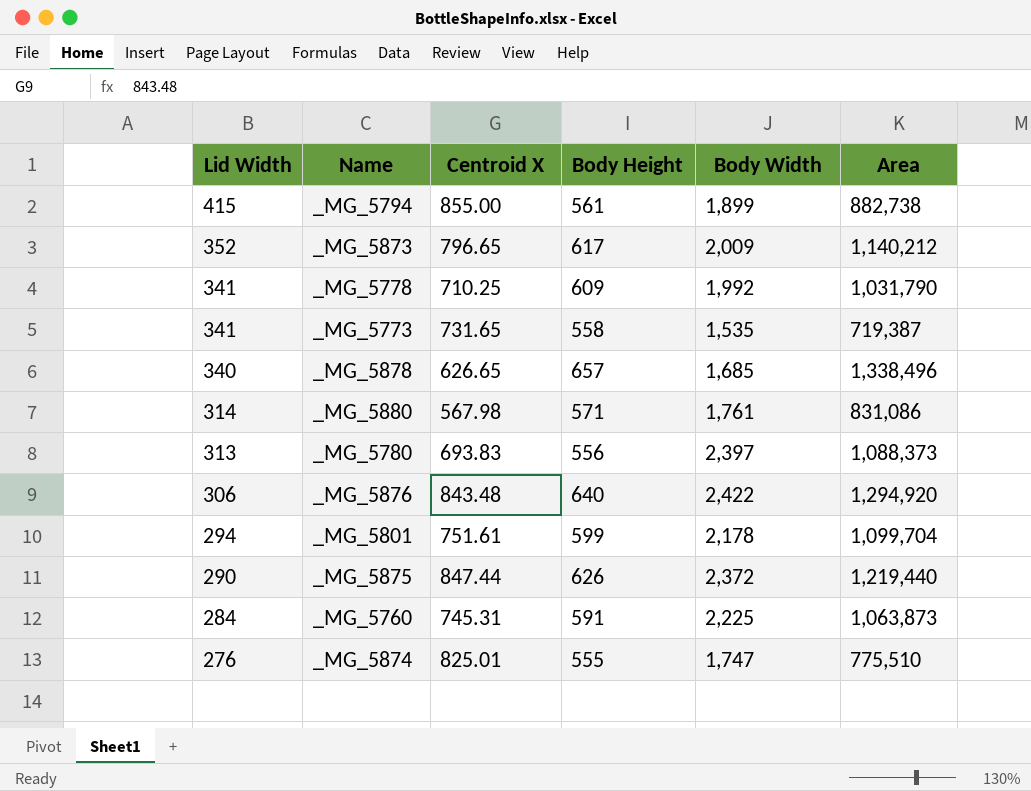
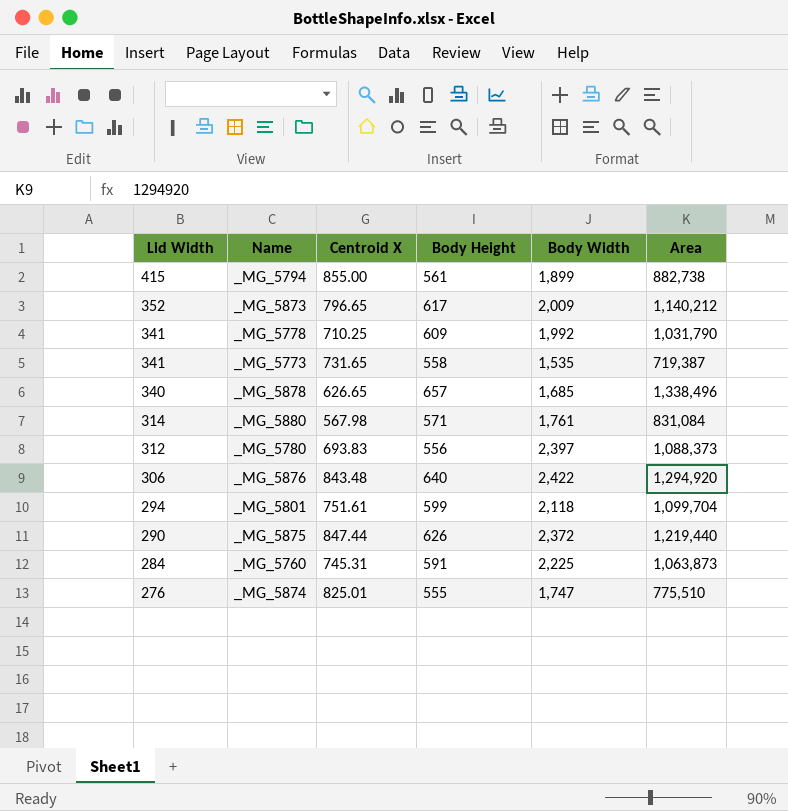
_MG_5880 | Area: 831,086 -> 831,084
_MG_5780 | Lid Width: 313 -> 312
_MG_5801 | Body Width: 2,178 -> 2,118

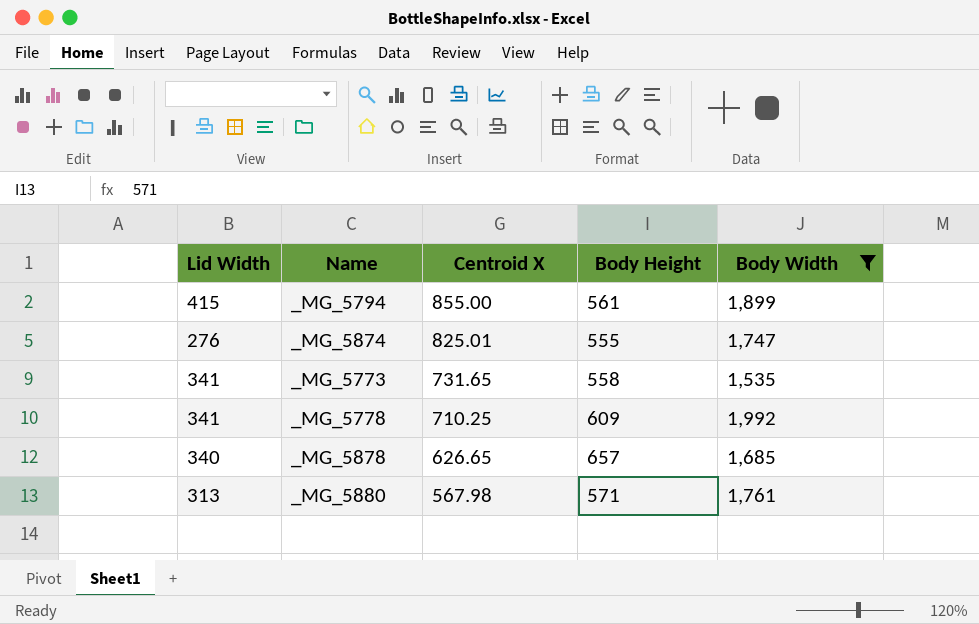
filter: none -> Body Width <= 1,992
row order: Lid Width descending -> Centroid X descending
column Area | position: 6 -> none
_MG_5880 | Lid Width: 314 -> 313

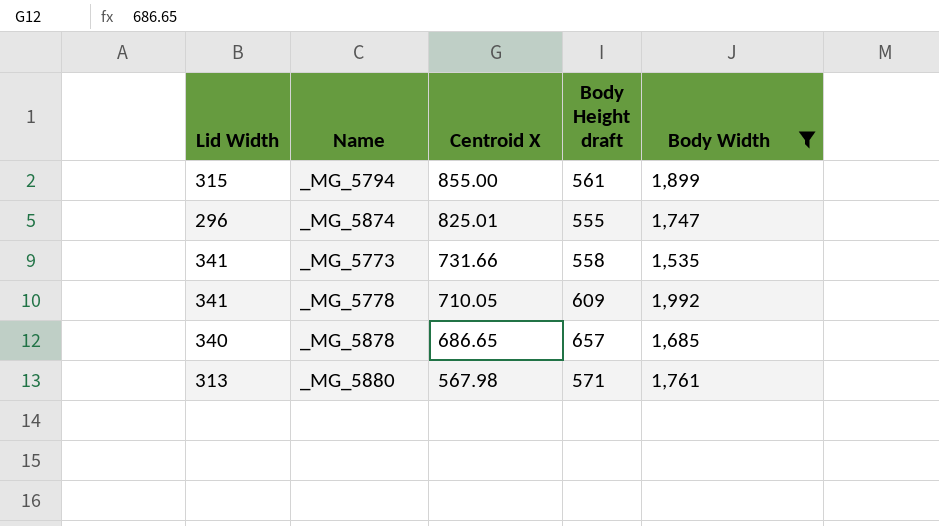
column name: Body Height -> Body Height draft
_MG_5794 | Lid Width: 415 -> 315
_MG_5874 | Lid Width: 276 -> 296
_MG_5773 | Centroid X: 731.65 -> 731.66
_MG_5778 | Centroid X: 710.25 -> 710.05
_MG_5878 | Centroid X: 626.65 -> 686.65

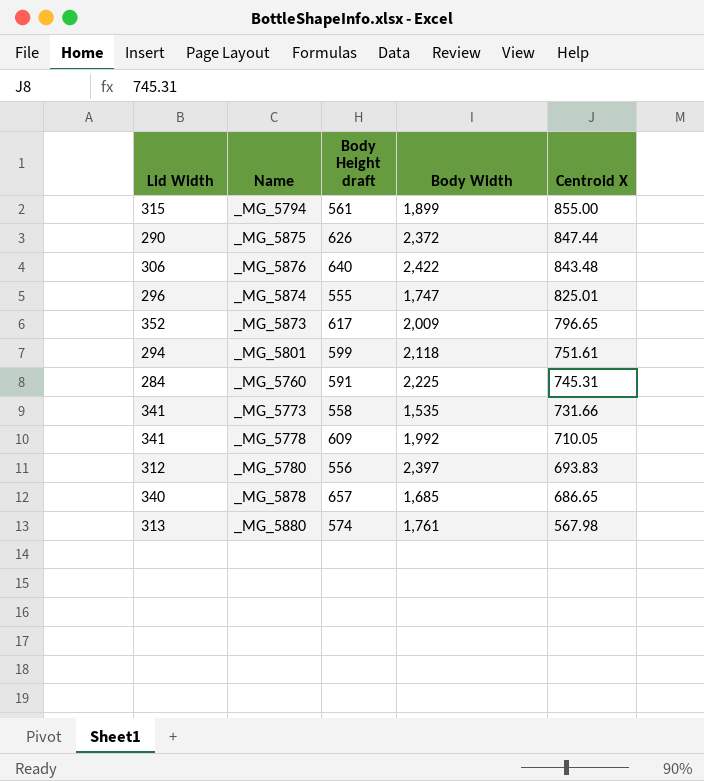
filter: Body Width <= 1,992 -> none
column Centroid X | position: 3 -> 5
_MG_5880 | Body Height draft: 571 -> 574

